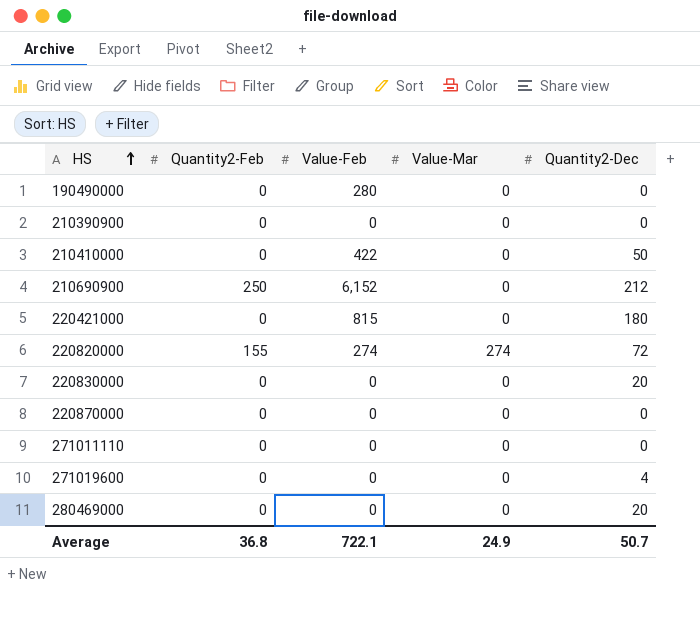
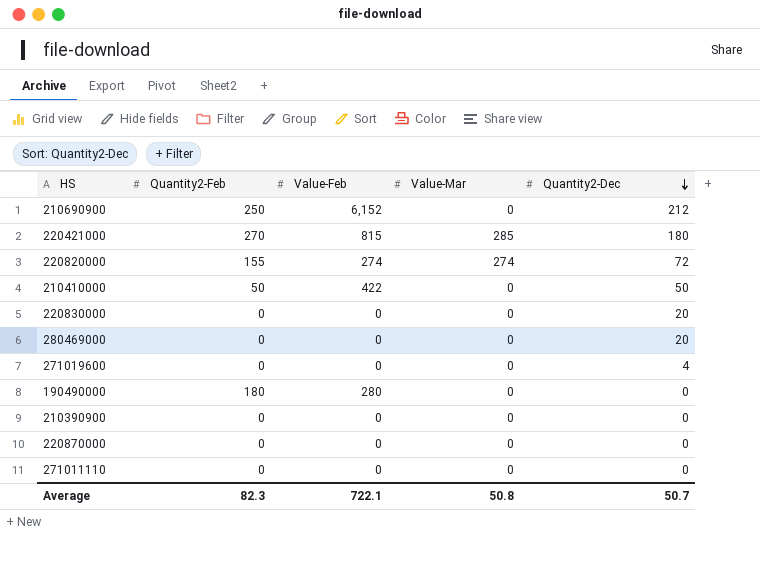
row order: HS ascending -> Quantity2-Dec descending
220421000 | Quantity2-Feb: 0 -> 270
220421000 | Value-Mar: 0 -> 285
210410000 | Quantity2-Feb: 0 -> 50
190490000 | Quantity2-Feb: 0 -> 180
Average | Quantity2-Feb: 36.8 -> 82.3
Average | Value-Mar: 24.9 -> 50.8

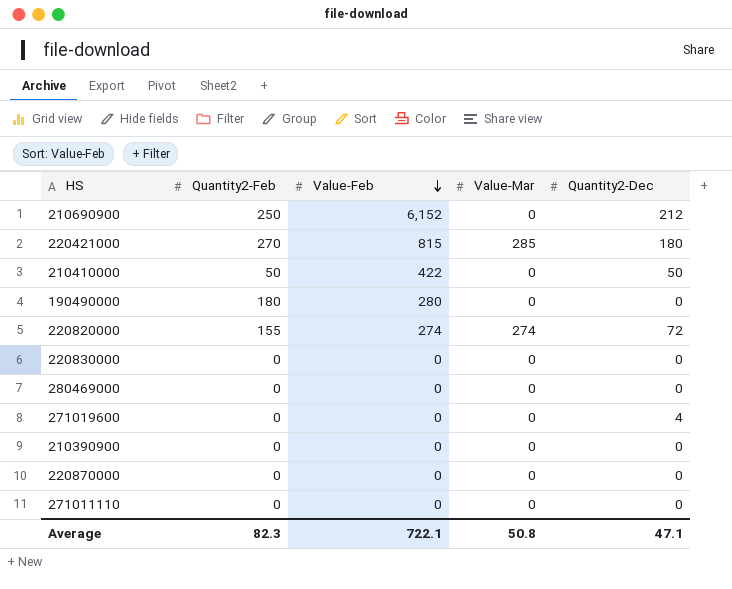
row order: Quantity2-Dec descending -> Value-Feb descending
220830000 | Quantity2-Dec: 20 -> 0
280469000 | Quantity2-Dec: 20 -> 0
Average | Quantity2-Dec: 50.7 -> 47.1

